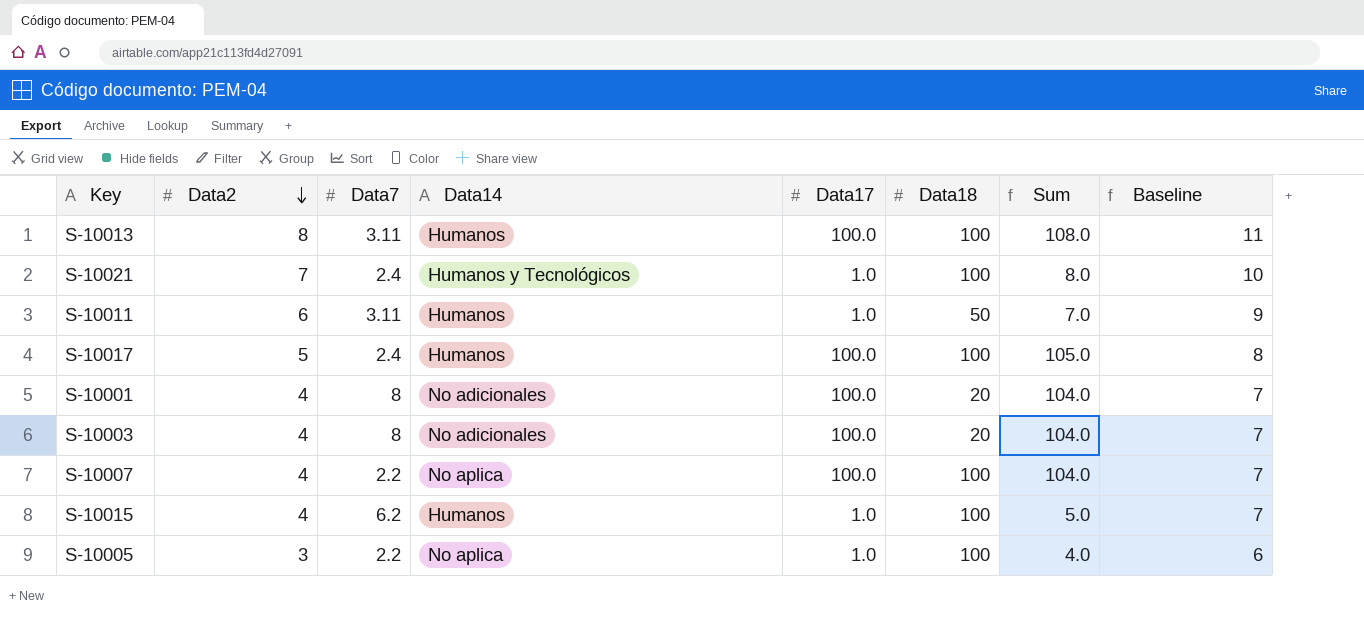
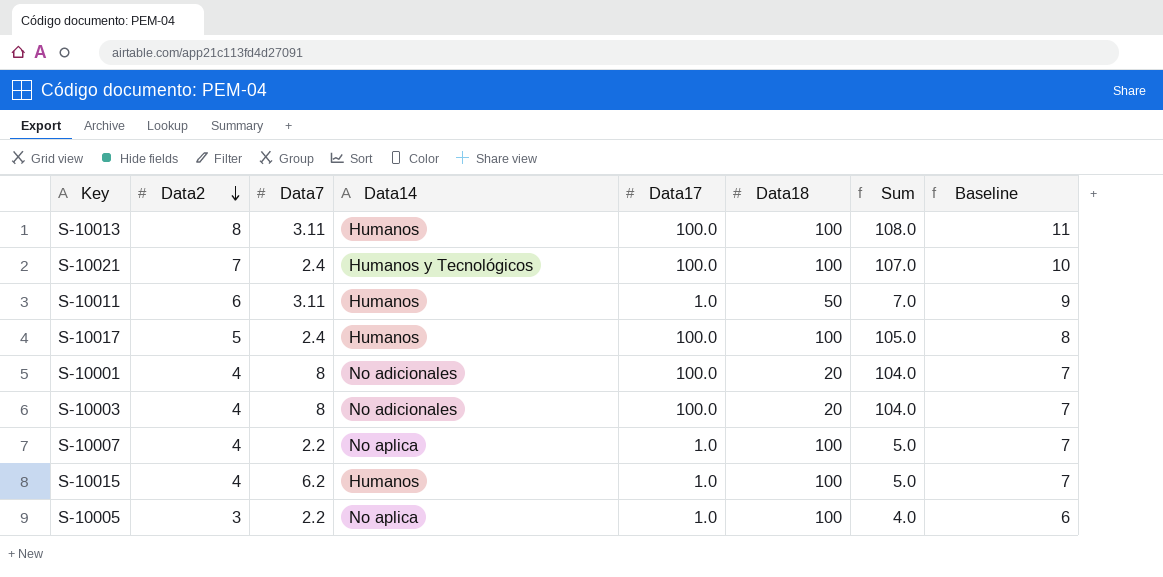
S-10021 | Data17: 1.0 -> 100.0
S-10021 | Sum: 8.0 -> 107.0
S-10007 | Data17: 100.0 -> 1.0
S-10007 | Sum: 104.0 -> 5.0

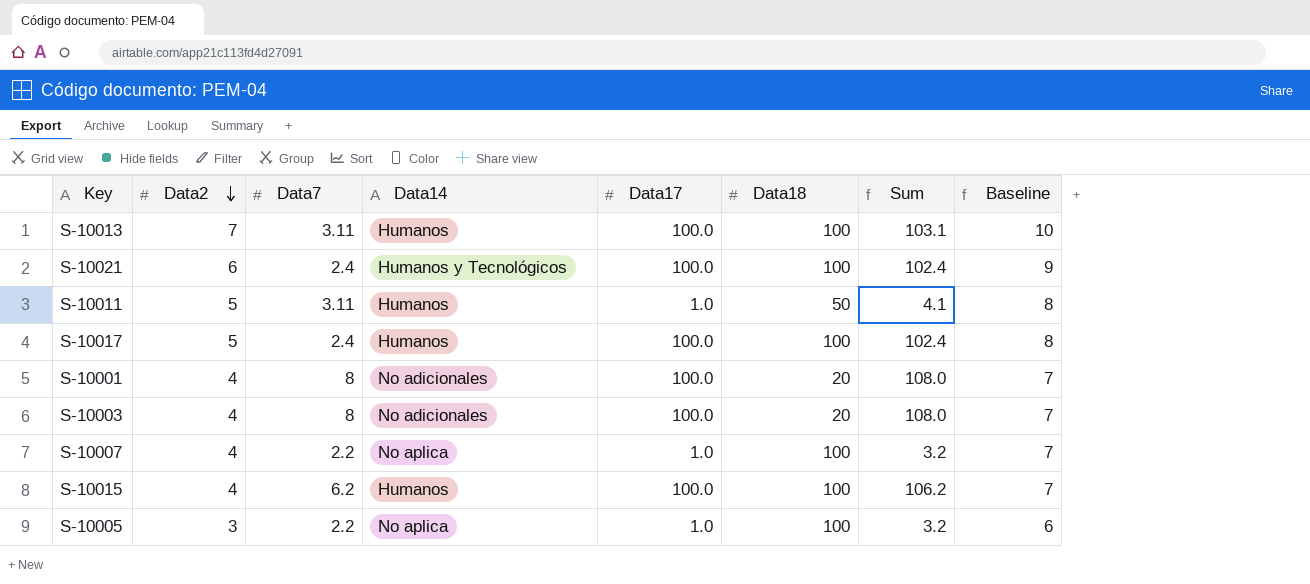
column Sum | formula: [Data2] + [Data17] -> [Data7] + [Data17]
S-10013 | Data2: 8 -> 7
S-10013 | Baseline: 11 -> 10
S-10021 | Data2: 7 -> 6
S-10021 | Baseline: 10 -> 9
S-10011 | Data2: 6 -> 5
S-10011 | Baseline: 9 -> 8
S-10015 | Data17: 1.0 -> 100.0

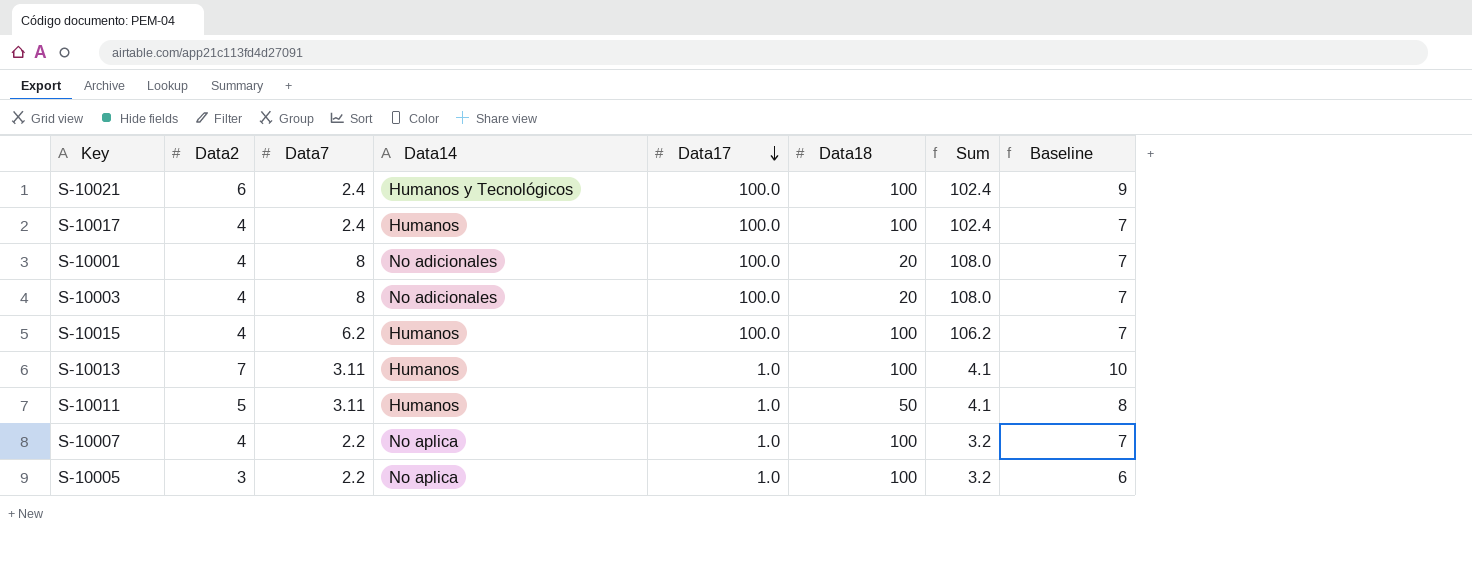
row order: Data2 descending -> Data17 descending
S-10017 | Data2: 5 -> 4
S-10017 | Baseline: 8 -> 7
S-10013 | Data17: 100.0 -> 1.0
S-10013 | Sum: 103.1 -> 4.1

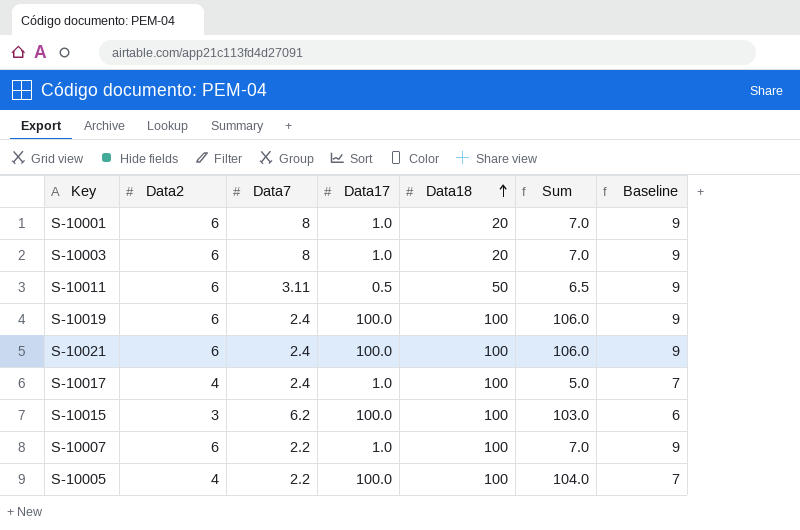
row order: Data17 descending -> Data18 ascending
column Data14 | position: 4 -> none
column Sum | formula: [Data7] + [Data17] -> [Data2] + [Data17]
row S-10013: 7 | 3.11 | Humanos | 1.0 | 100 | 4.1 | 10 -> none
S-10001 | Data2: 4 -> 6
S-10001 | Data17: 100.0 -> 1.0
S-10001 | Baseline: 7 -> 9
S-10003 | Data2: 4 -> 6
S-10003 | Data17: 100.0 -> 1.0
S-10003 | Baseline: 7 -> 9
S-10011 | Data2: 5 -> 6
S-10011 | Data17: 1.0 -> 0.5
S-10011 | Baseline: 8 -> 9
row S-10019: none -> 6 | 2.4 | 100.0 | 100 | 106.0 | 9
S-10017 | Data17: 100.0 -> 1.0
S-10015 | Data2: 4 -> 3
S-10015 | Baseline: 7 -> 6
S-10007 | Data2: 4 -> 6
S-10007 | Baseline: 7 -> 9
S-10005 | Data2: 3 -> 4
S-10005 | Data17: 1.0 -> 100.0
S-10005 | Baseline: 6 -> 7

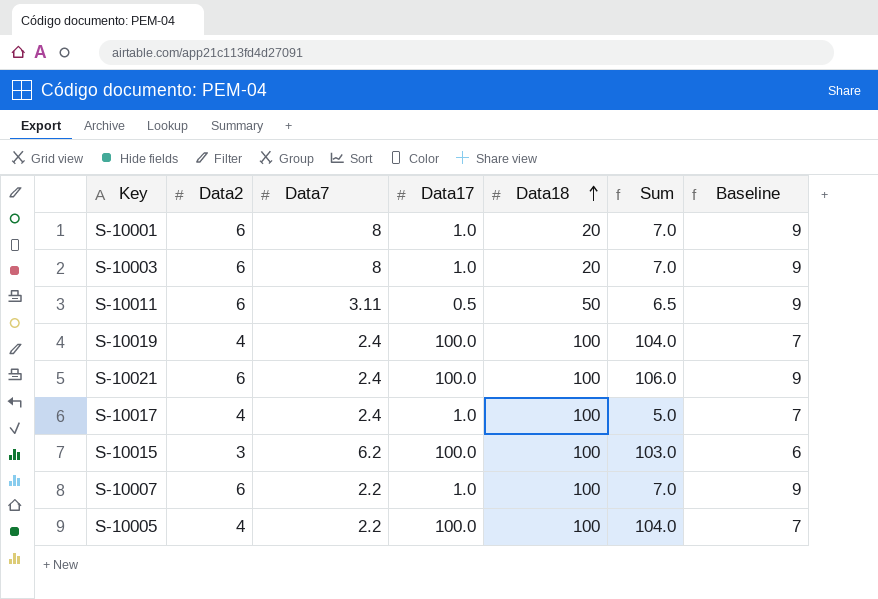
S-10019 | Data2: 6 -> 4
S-10019 | Sum: 106.0 -> 104.0
S-10019 | Baseline: 9 -> 7

